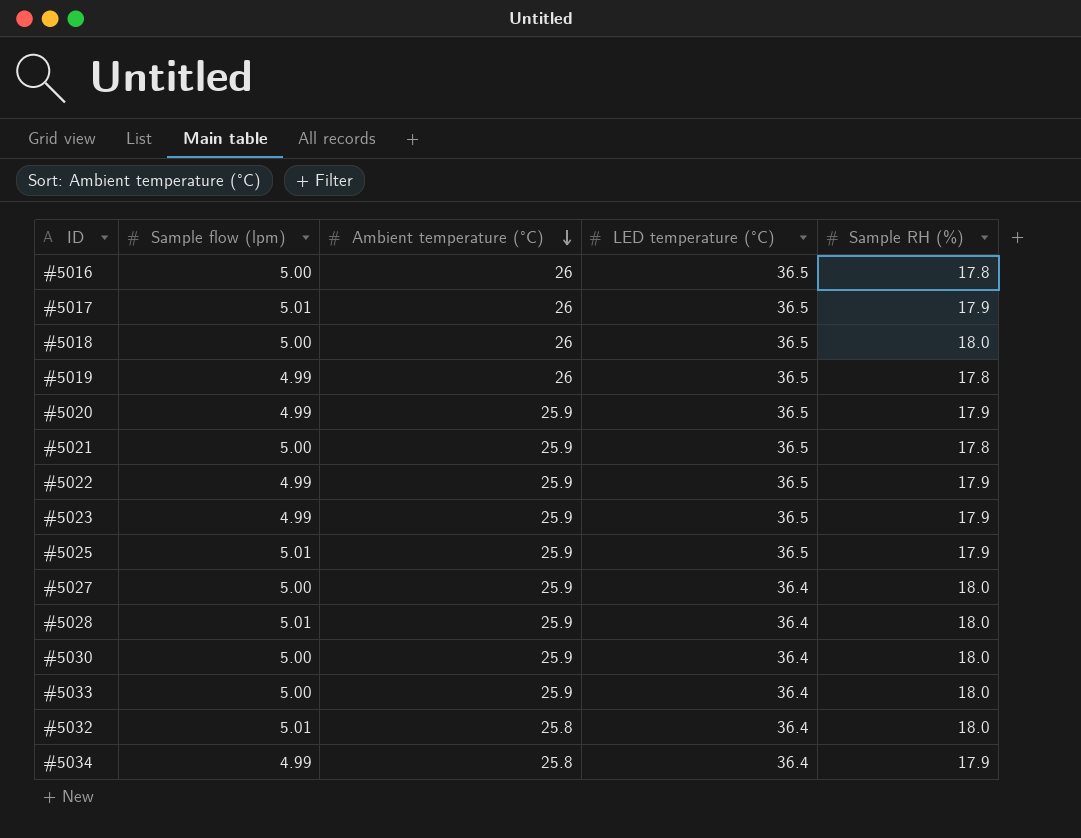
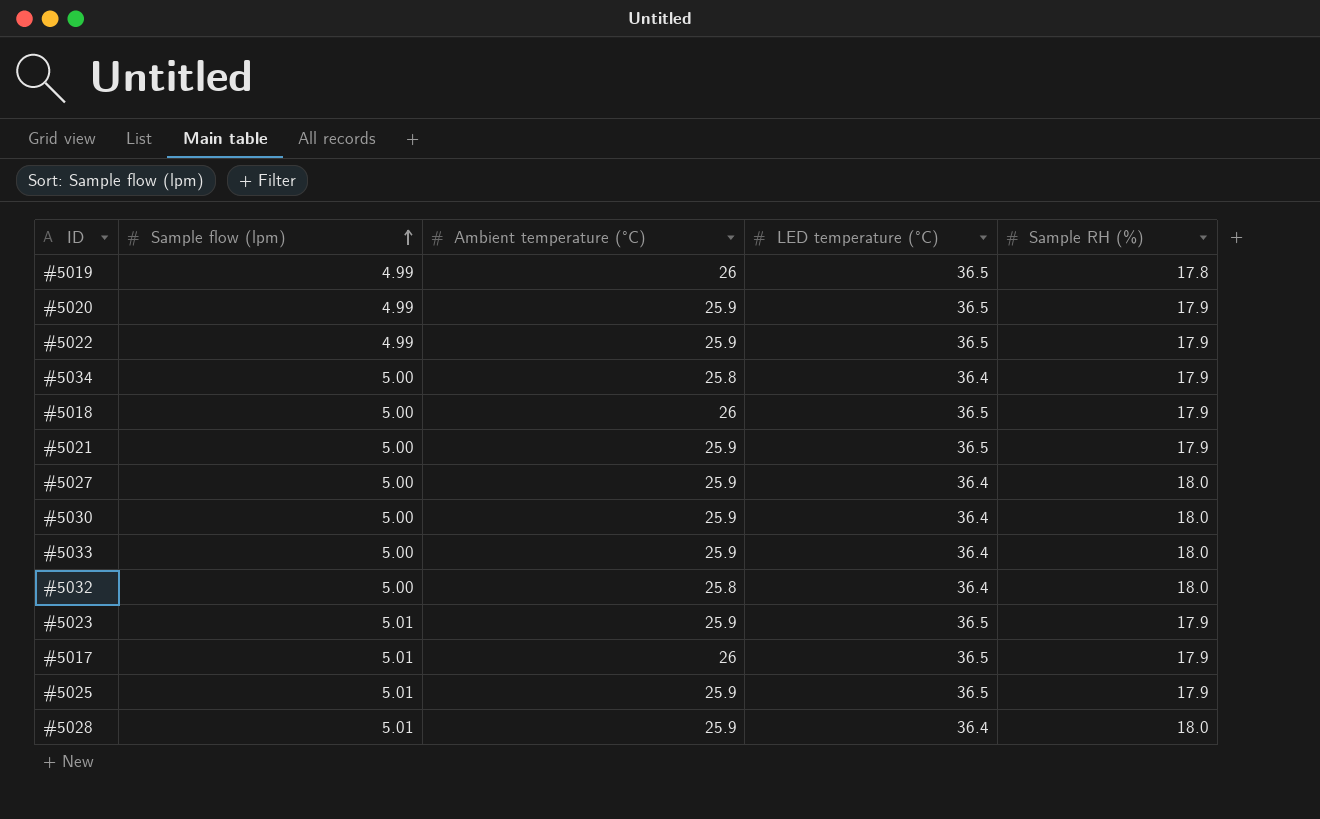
row order: Ambient temperature (°C) descending -> Sample flow (lpm) ascending
row #5016: 5.00 | 26 | 36.5 | 17.8 -> none
#5034 | Sample flow (lpm): 4.99 -> 5.00
#5018 | Sample RH (%): 18.0 -> 17.9
#5021 | Sample RH (%): 17.8 -> 17.9
#5032 | Sample flow (lpm): 5.01 -> 5.00
#5023 | Sample flow (lpm): 4.99 -> 5.01

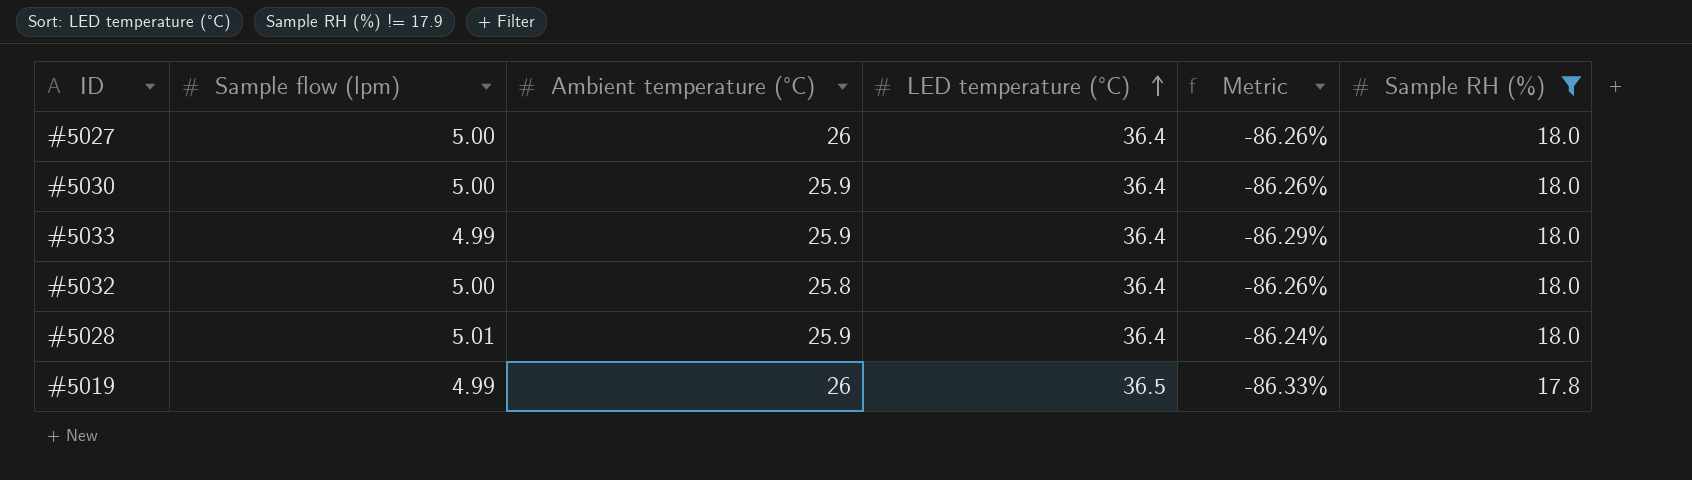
filter: none -> Sample RH (%) != 17.9
row order: Sample flow (lpm) ascending -> LED temperature (°C) ascending
column Metric | formula: none -> ([Sample flow (lpm)] - [LED temperature (°C)]) / [LED temperature (°C)]
#5027 | Ambient temperature (°C): 25.9 -> 26
#5033 | Sample flow (lpm): 5.00 -> 4.99

